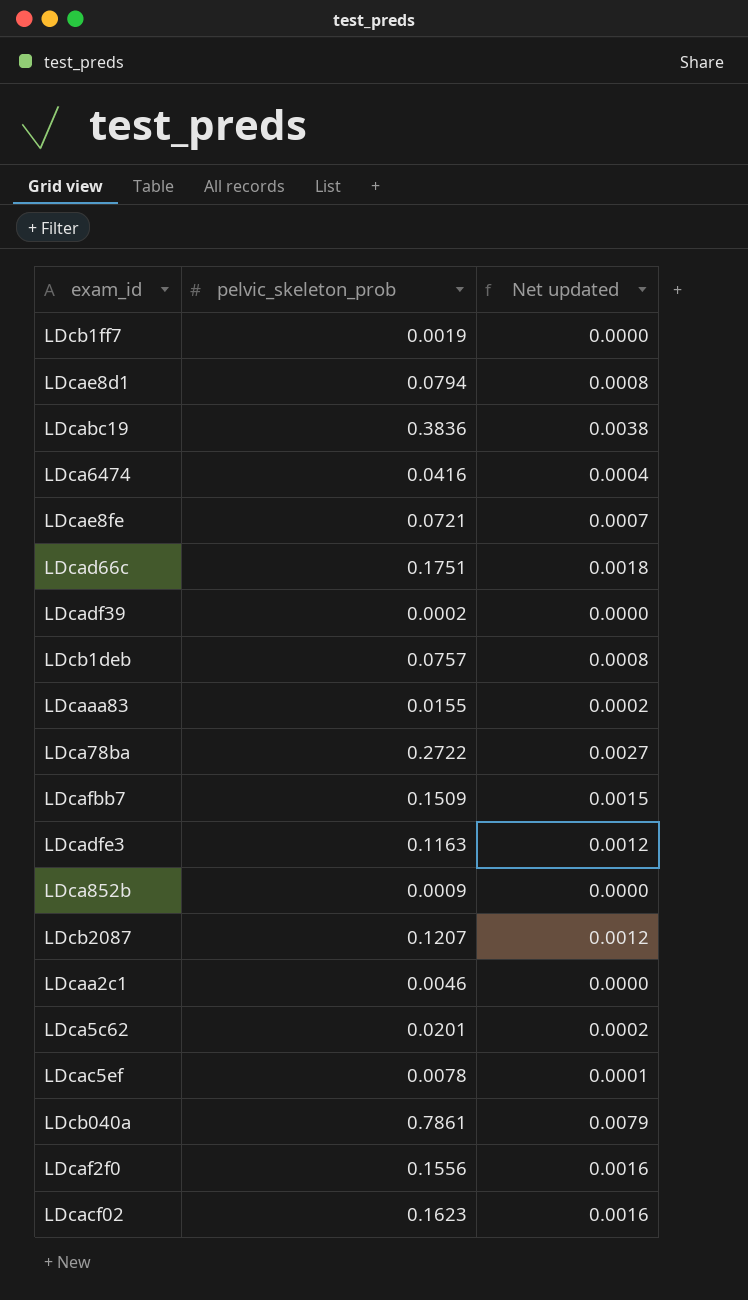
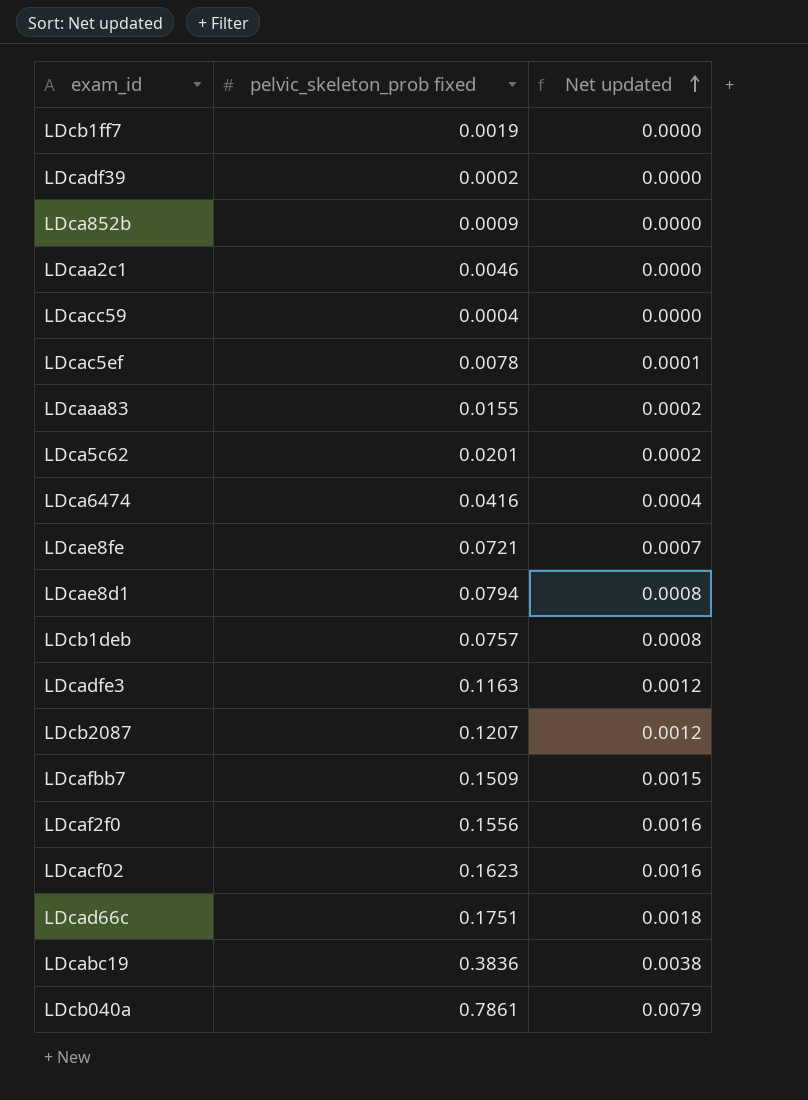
row order: none -> Net updated ascending
column name: pelvic_skeleton_prob -> pelvic_skeleton_prob fixed
row LDca78ba: 0.2722 | 0.0027 -> none
row LDcacc59: none -> 0.0004 | 0.0000

